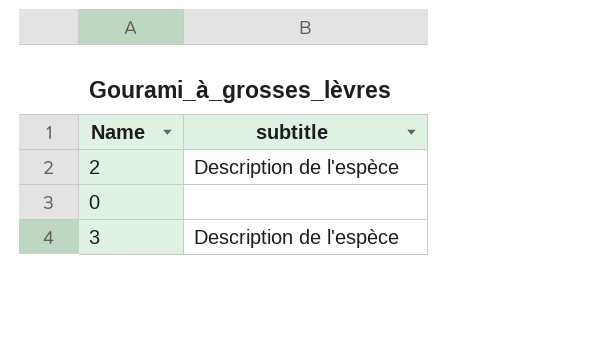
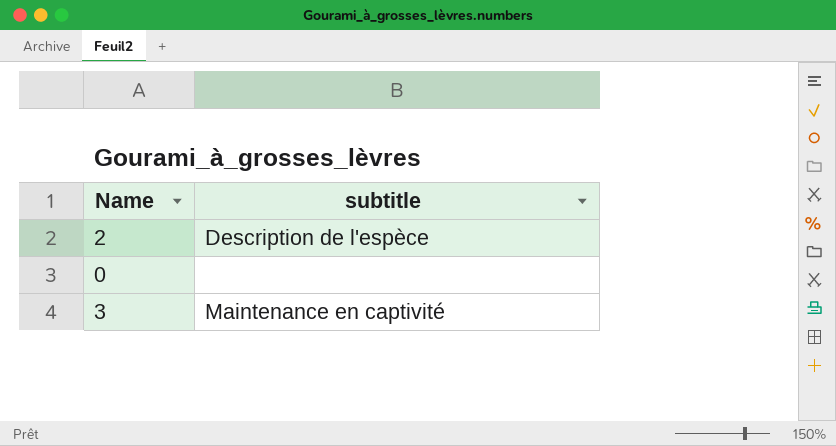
3 | subtitle: Description de l'espèce -> Maintenance en captivité

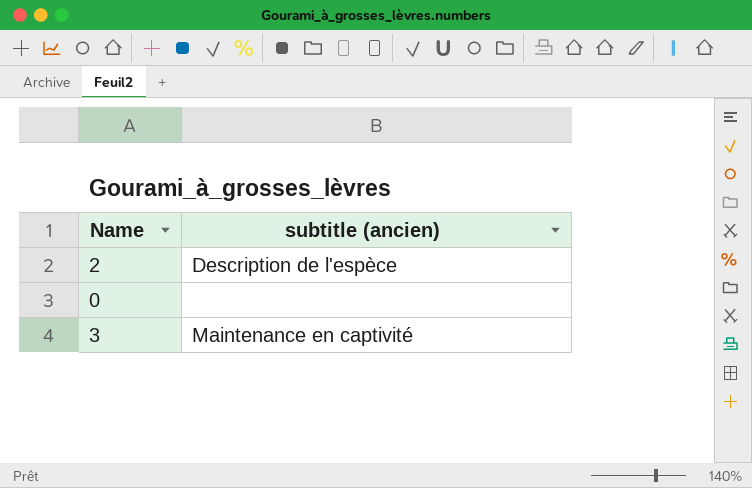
column name: subtitle -> subtitle (ancien)

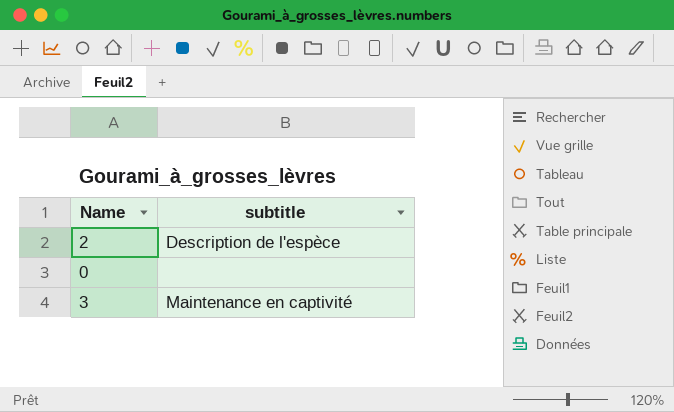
column name: subtitle (ancien) -> subtitle

